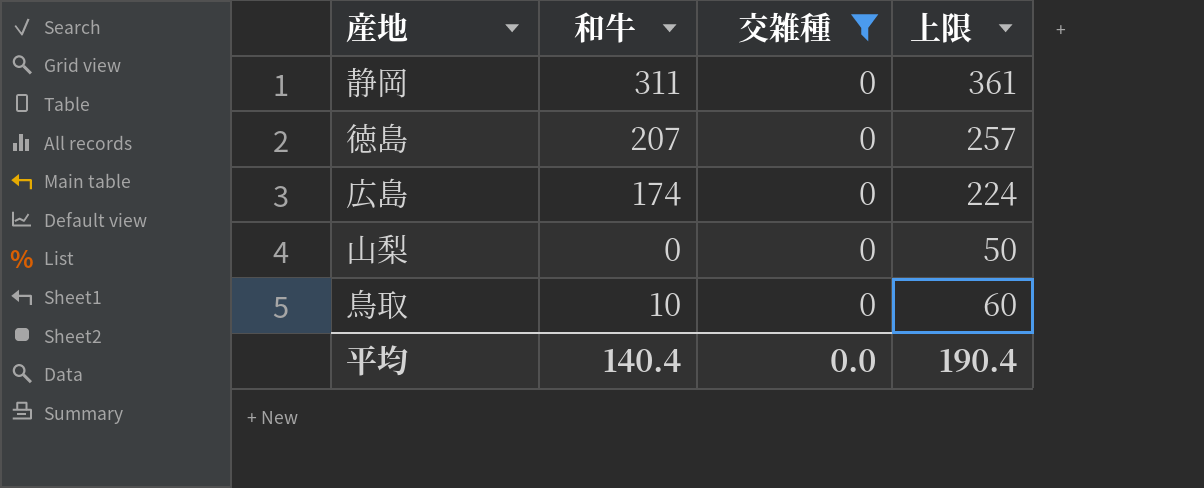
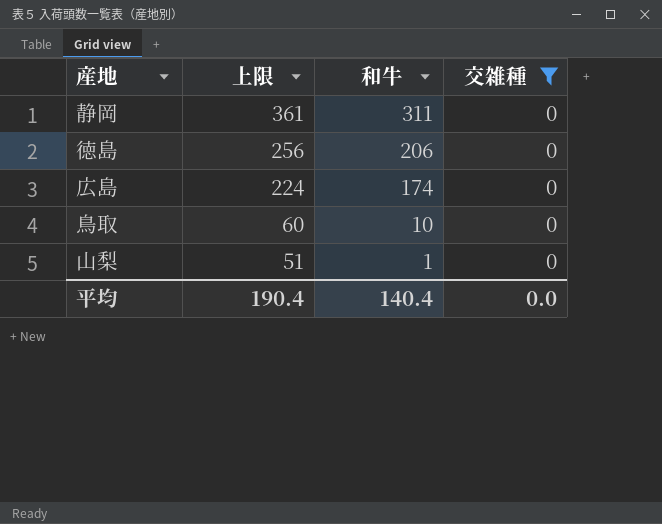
row order: none -> 上限 descending
column 上限 | position: 4 -> 2
徳島 | 上限: 257 -> 256
徳島 | 和牛: 207 -> 206
山梨 | 上限: 50 -> 51
山梨 | 和牛: 0 -> 1

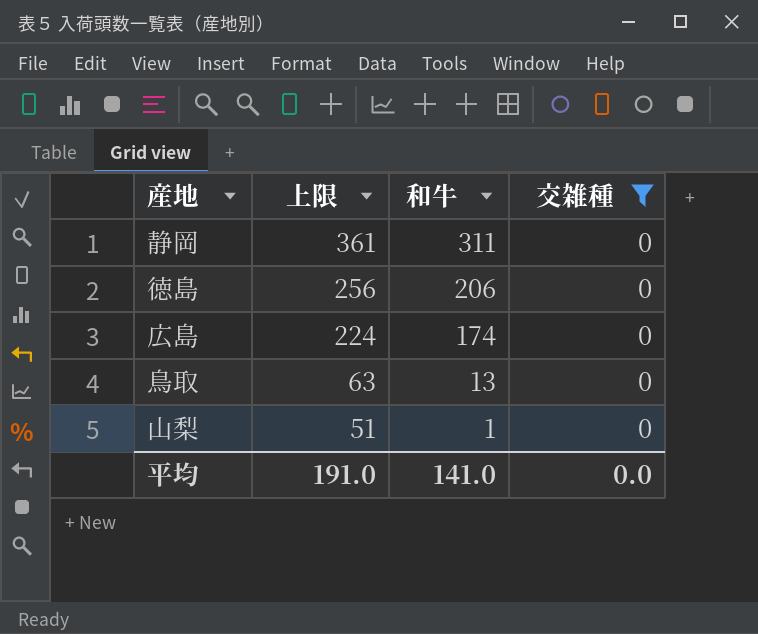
鳥取 | 上限: 60 -> 63
鳥取 | 和牛: 10 -> 13
平均 | 上限: 190.4 -> 191.0
平均 | 和牛: 140.4 -> 141.0

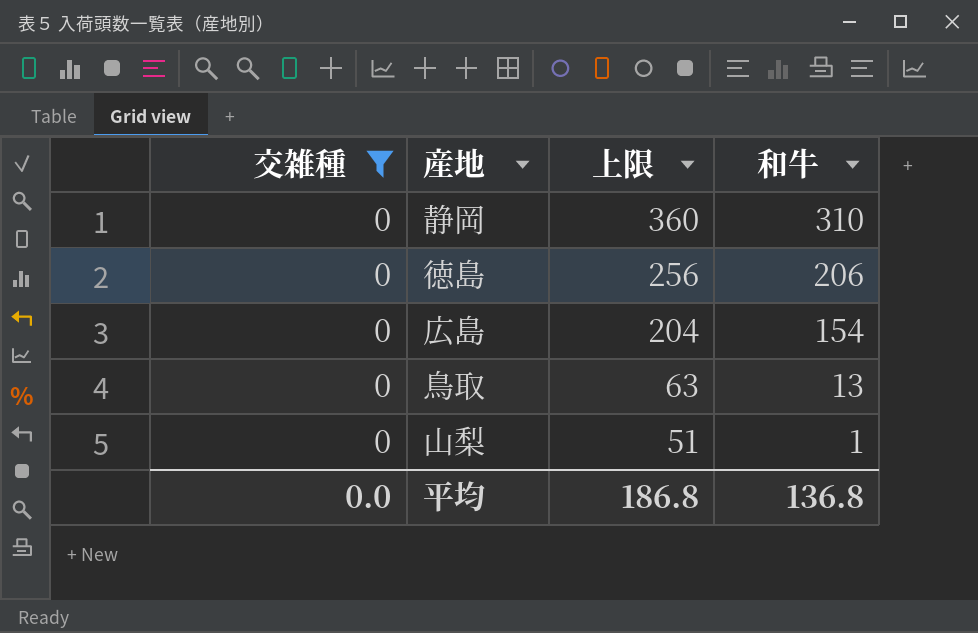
column 交雑種 | position: 4 -> 1
静岡 | 上限: 361 -> 360
静岡 | 和牛: 311 -> 310
広島 | 上限: 224 -> 204
広島 | 和牛: 174 -> 154
平均 | 上限: 191.0 -> 186.8
平均 | 和牛: 141.0 -> 136.8

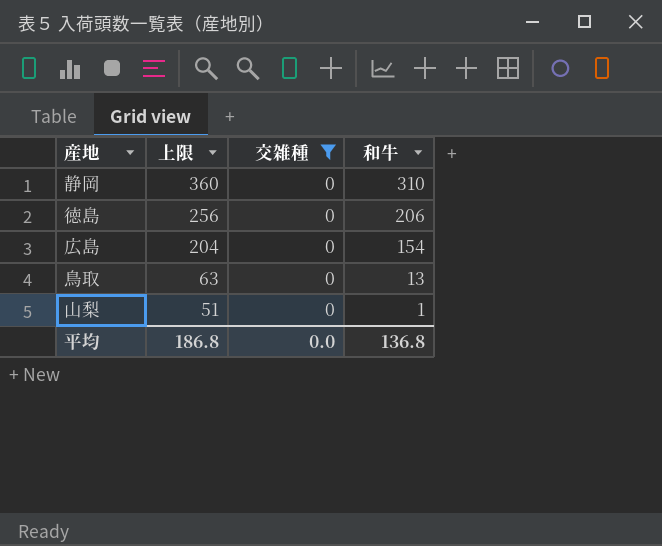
column 交雑種 | position: 1 -> 3

